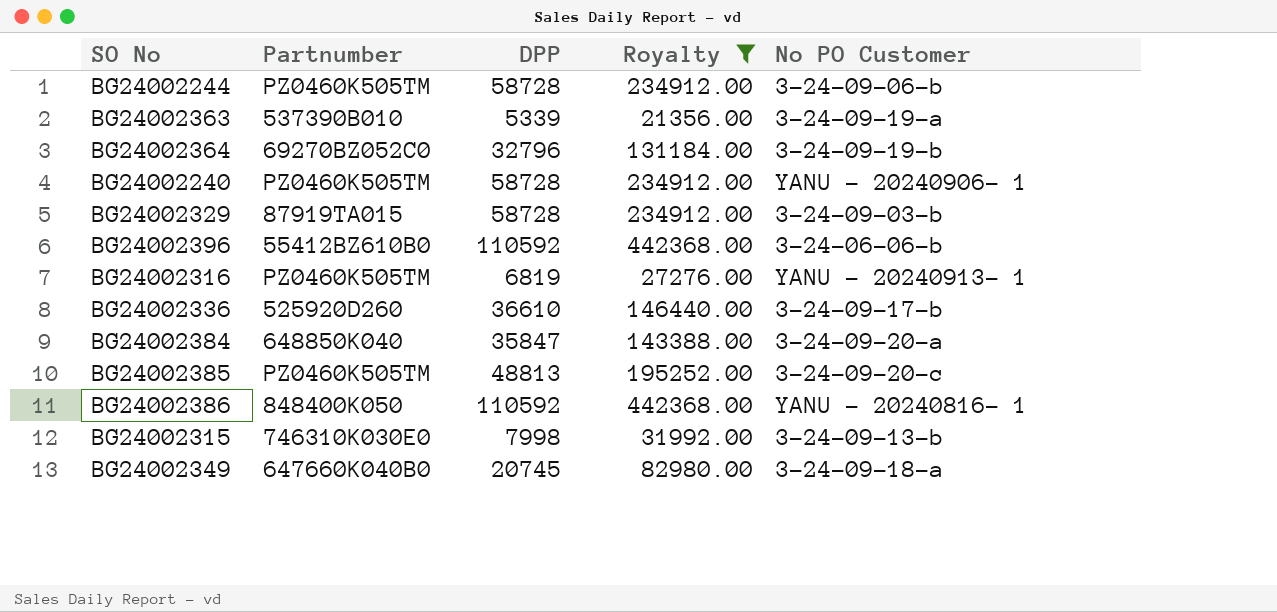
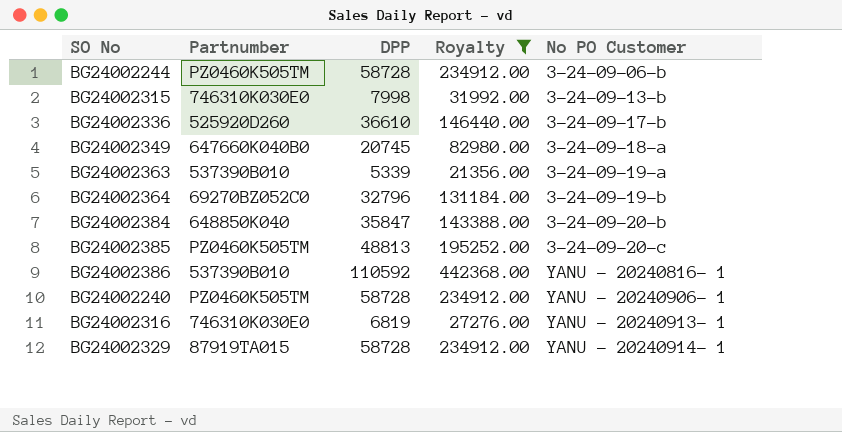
row order: none -> No PO Customer ascending
row BG24002396: 55412BZ610B0 | 110592 | 442368.00 | 3-24-06-06-b -> none
BG24002384 | No PO Customer: 3-24-09-20-a -> 3-24-09-20-b
BG24002386 | Partnumber: 848400K050 -> 537390B010
BG24002316 | Partnumber: PZ0460K505TM -> 746310K030E0
BG24002329 | No PO Customer: 3-24-09-03-b -> YANU - 20240914- 1

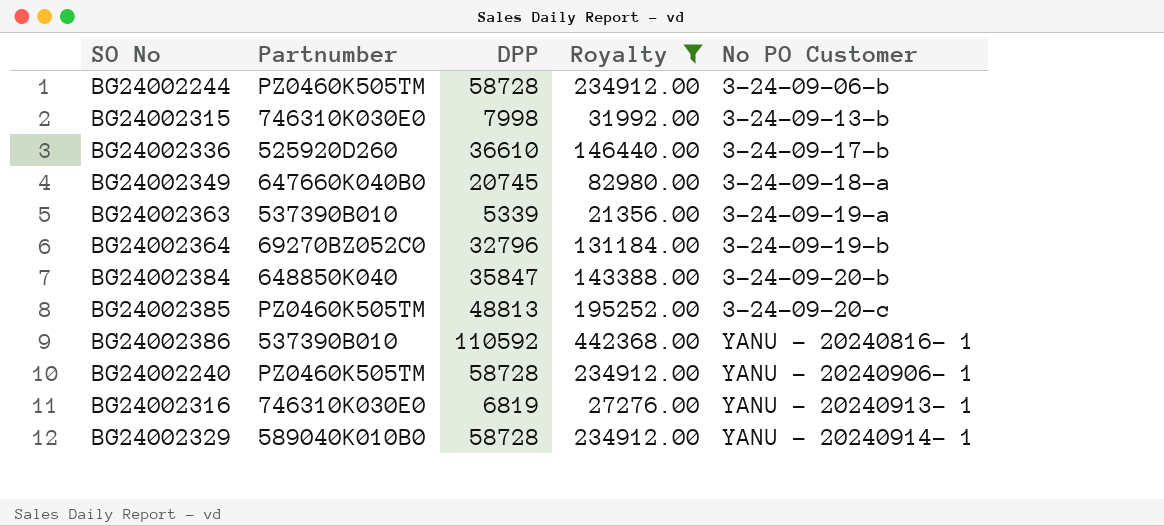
BG24002329 | Partnumber: 87919TA015 -> 589040K010B0

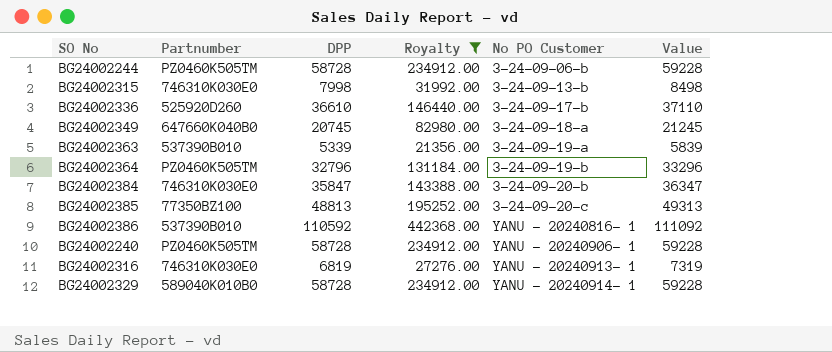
column Value | formula: none -> [DPP] + 500
BG24002364 | Partnumber: 69270BZ052C0 -> PZ0460K505TM
BG24002384 | Partnumber: 648850K040 -> 746310K030E0
BG24002385 | Partnumber: PZ0460K505TM -> 77350BZ100

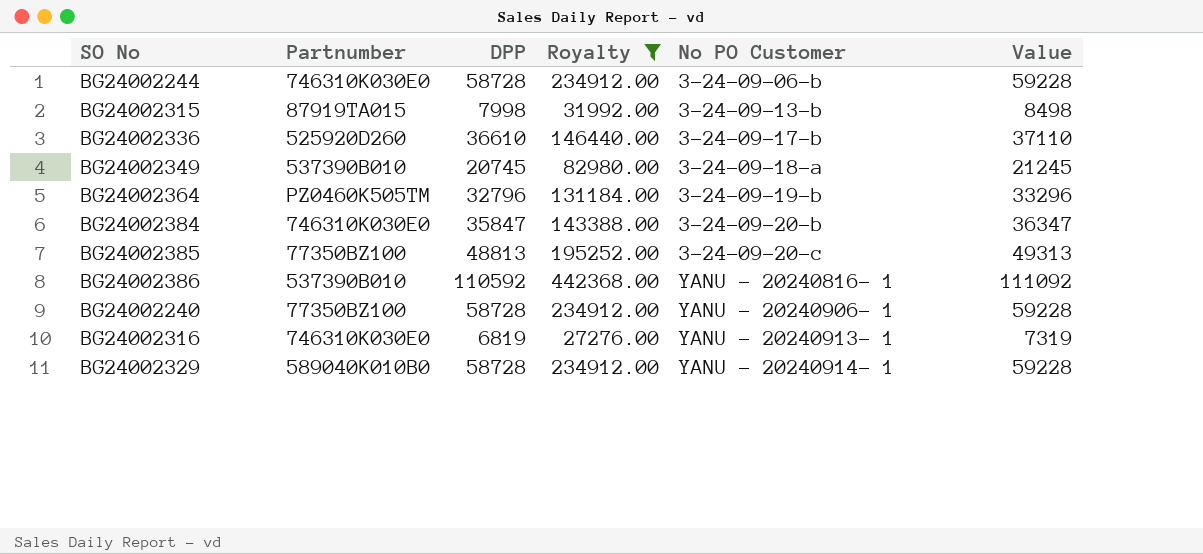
row BG24002363: 537390B010 | 5339 | 21356.00 | 3-24-09-19-a | 5839 -> none
BG24002244 | Partnumber: PZ0460K505TM -> 746310K030E0
BG24002315 | Partnumber: 746310K030E0 -> 87919TA015
BG24002349 | Partnumber: 647660K040B0 -> 537390B010
BG24002240 | Partnumber: PZ0460K505TM -> 77350BZ100

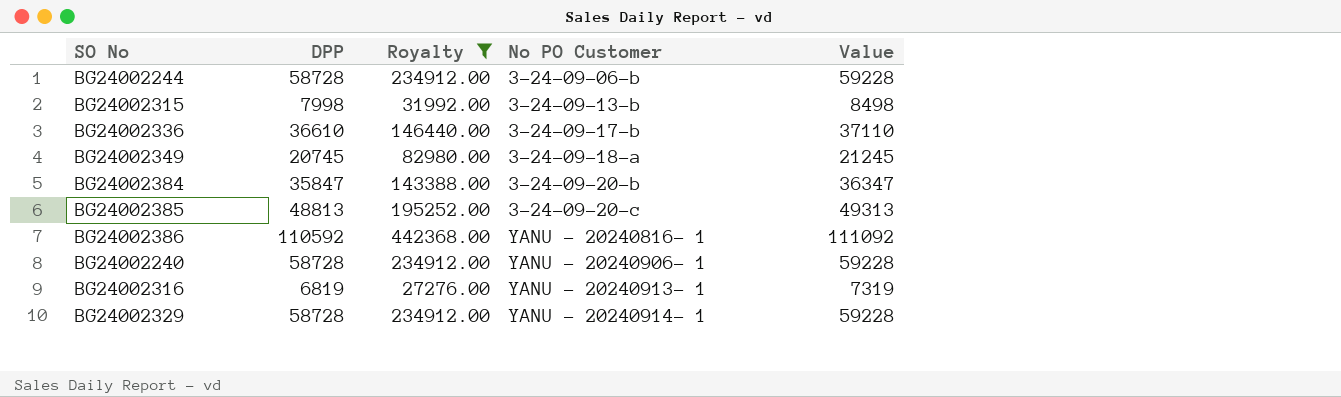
column Partnumber | position: 2 -> none
row BG24002364: PZ0460K505TM | 32796 | 131184.00 | 3-24-09-19-b | 33296 -> none

